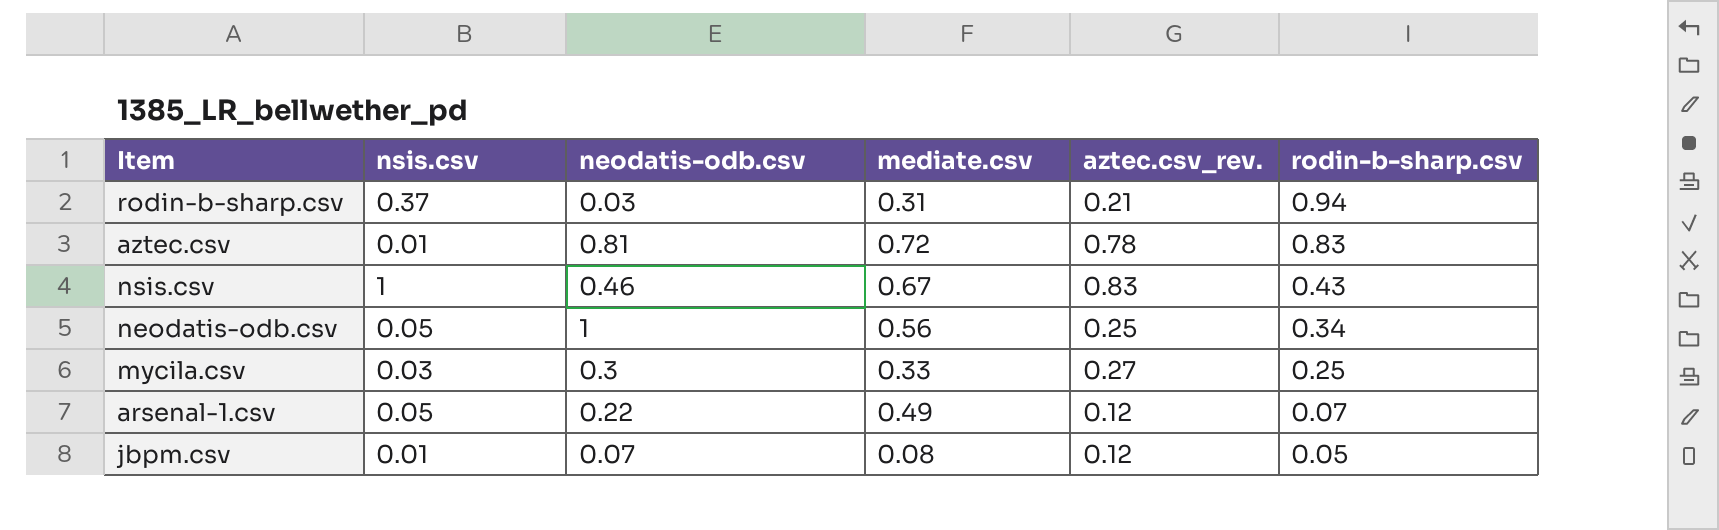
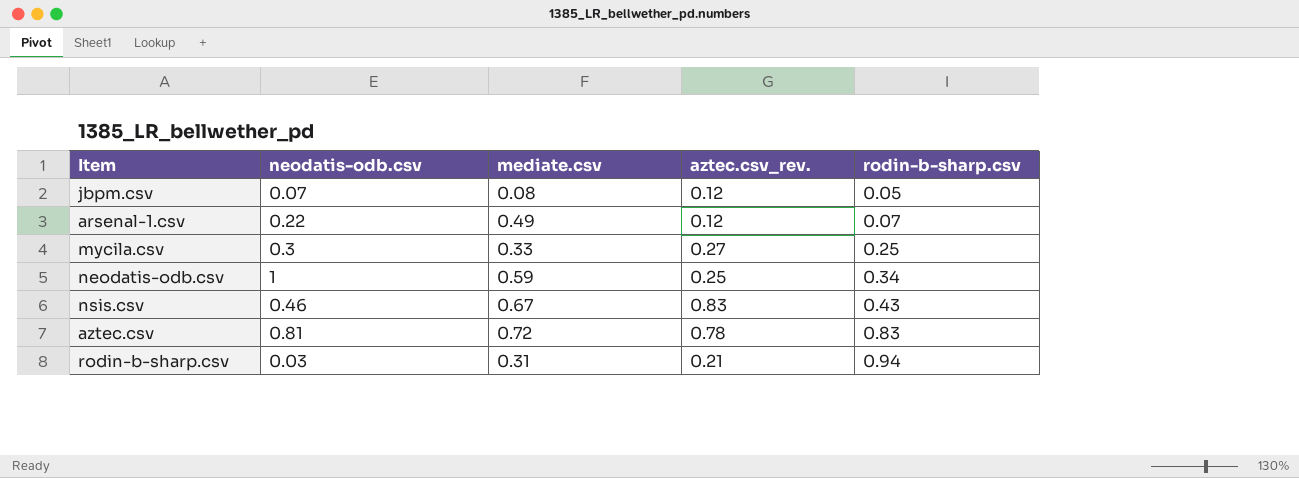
row order: rodin-b-sharp.csv descending -> rodin-b-sharp.csv ascending
column nsis.csv | position: 2 -> none
neodatis-odb.csv | mediate.csv: 0.56 -> 0.59

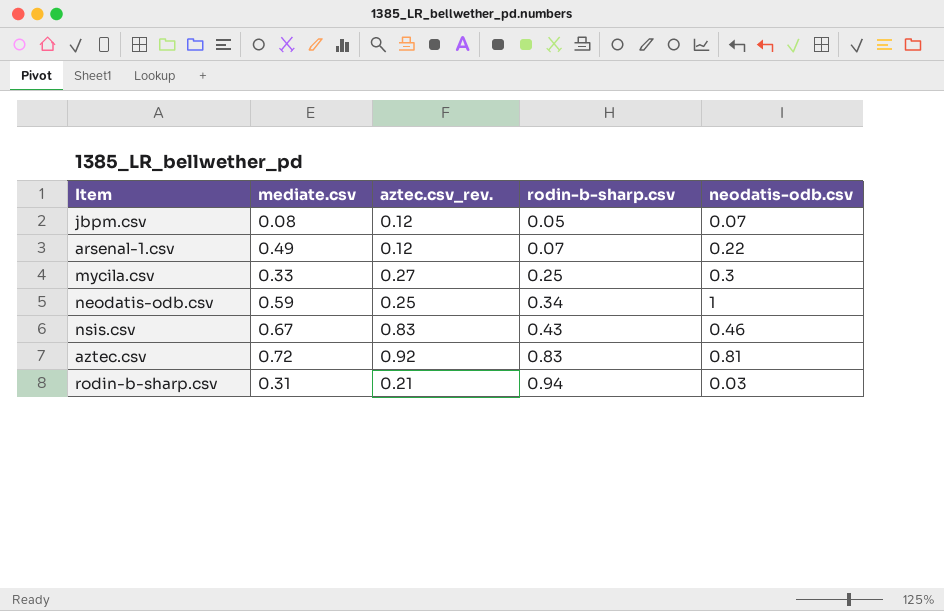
column neodatis-odb.csv | position: 2 -> 5
aztec.csv | aztec.csv_rev.: 0.78 -> 0.92

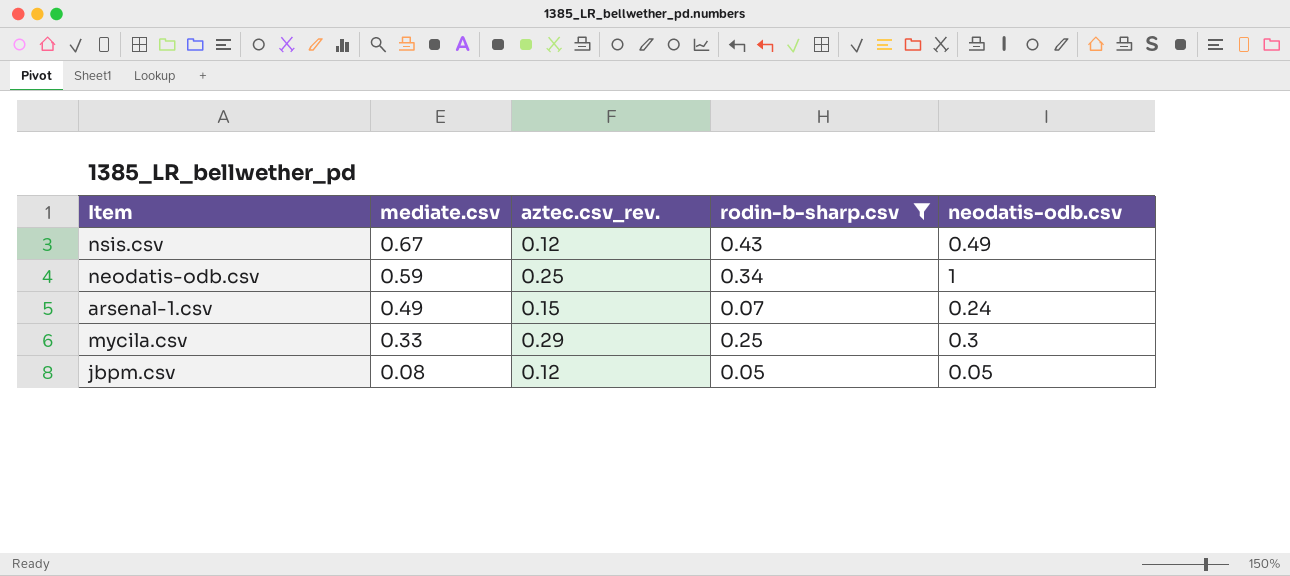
filter: none -> rodin-b-sharp.csv <= 0.43
row order: rodin-b-sharp.csv ascending -> mediate.csv descending
nsis.csv | aztec.csv_rev.: 0.83 -> 0.12
nsis.csv | neodatis-odb.csv: 0.46 -> 0.49
arsenal-1.csv | aztec.csv_rev.: 0.12 -> 0.15
arsenal-1.csv | neodatis-odb.csv: 0.22 -> 0.24
mycila.csv | aztec.csv_rev.: 0.27 -> 0.29
jbpm.csv | neodatis-odb.csv: 0.07 -> 0.05

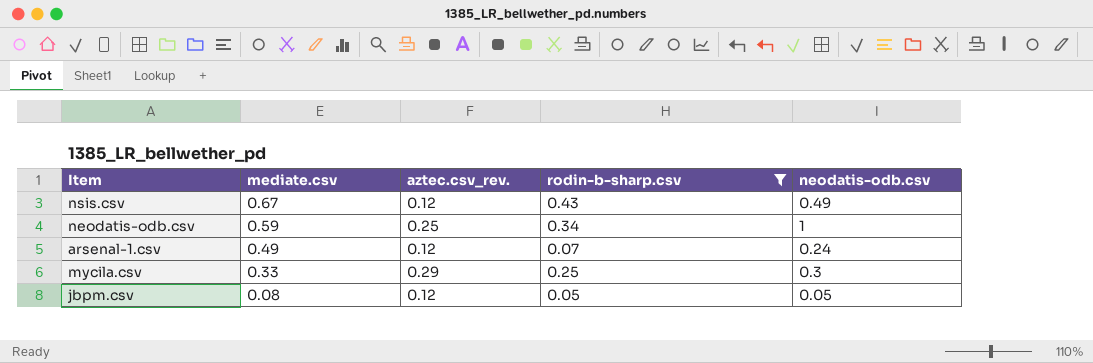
arsenal-1.csv | aztec.csv_rev.: 0.15 -> 0.12

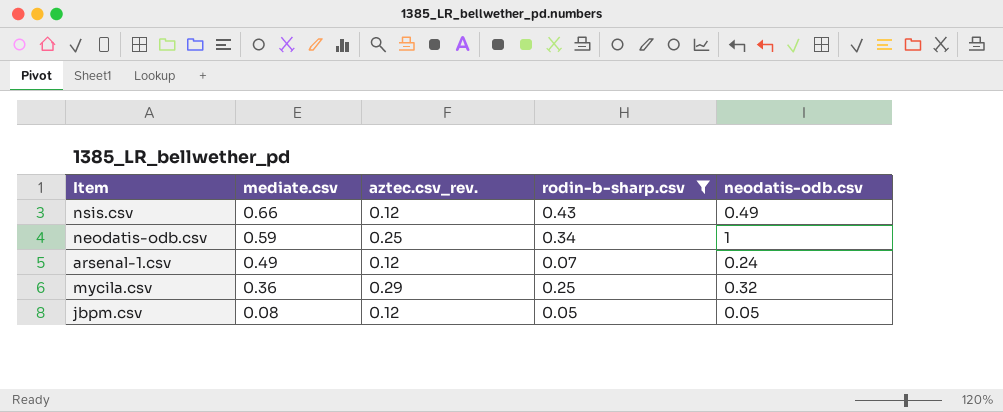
nsis.csv | mediate.csv: 0.67 -> 0.66
mycila.csv | mediate.csv: 0.33 -> 0.36
mycila.csv | neodatis-odb.csv: 0.3 -> 0.32

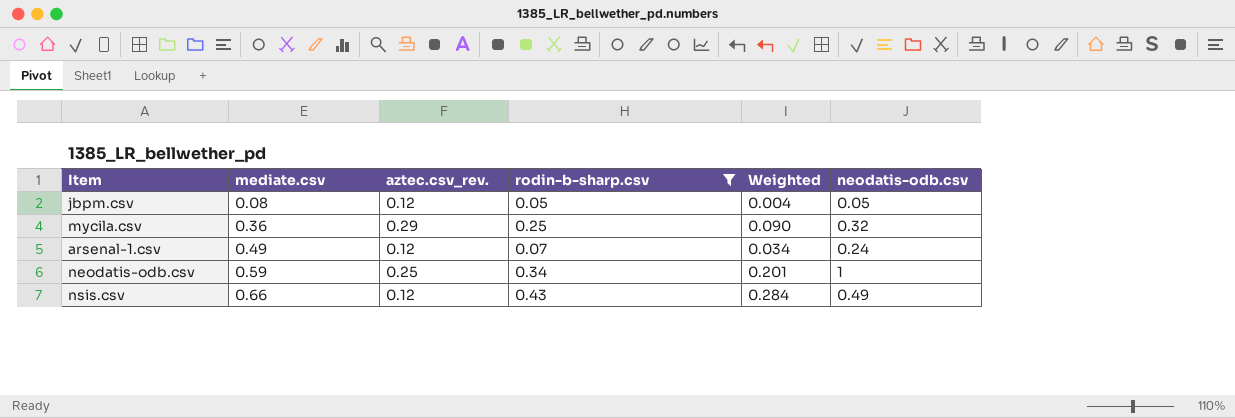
row order: mediate.csv descending -> mediate.csv ascending
column Weighted | formula: none -> [mediate.csv] * [rodin-b-sharp.csv]

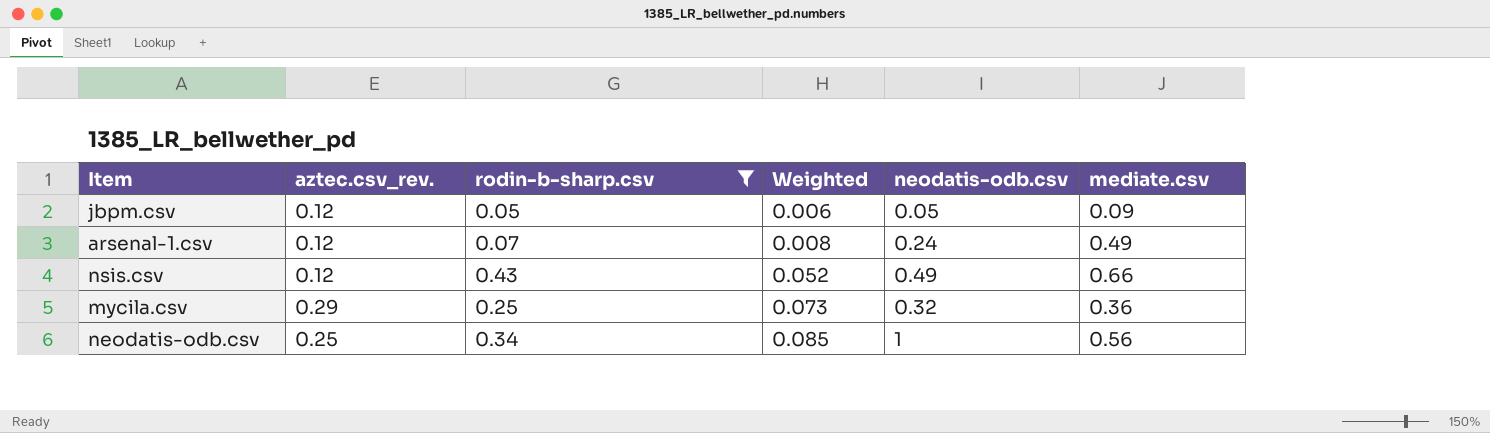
row order: mediate.csv ascending -> Weighted ascending
column Weighted | formula: [mediate.csv] * [rodin-b-sharp.csv] -> [aztec.csv_rev.] * [rodin-b-sharp.csv]
column mediate.csv | position: 2 -> 6
jbpm.csv | mediate.csv: 0.08 -> 0.09
neodatis-odb.csv | mediate.csv: 0.59 -> 0.56

